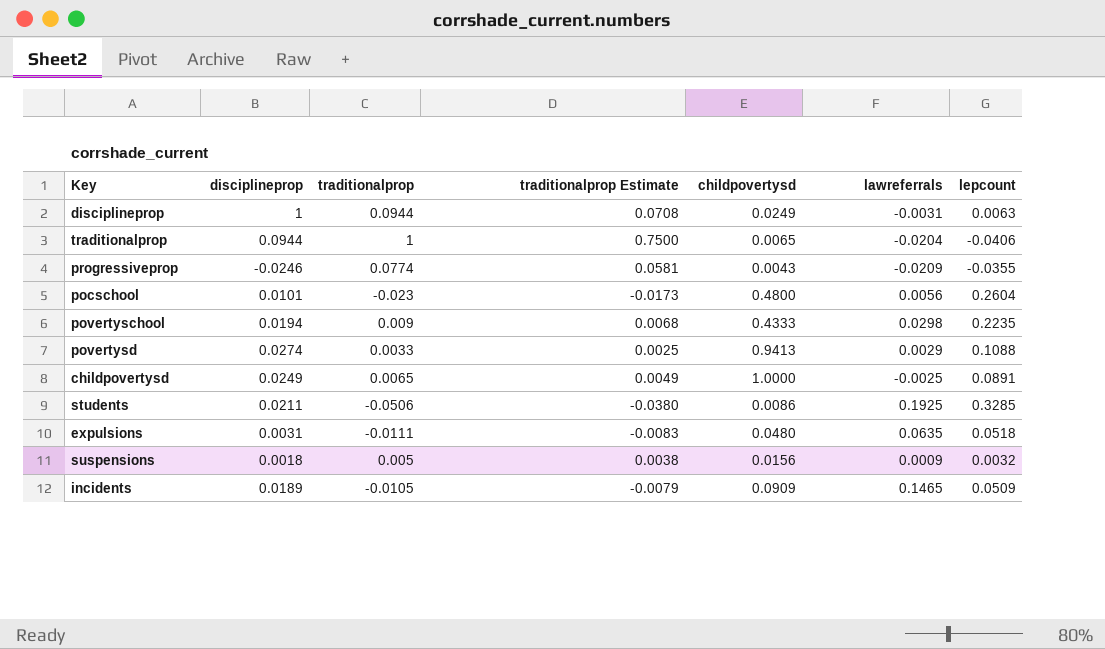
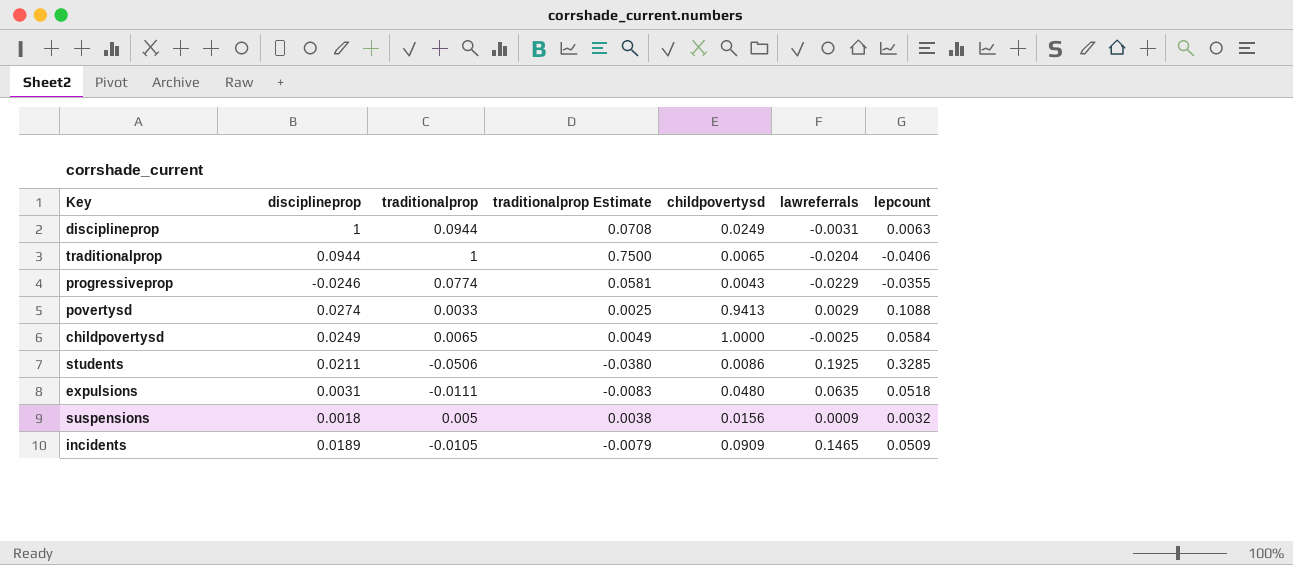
row pocschool: 0.0101 | -0.023 | -0.0173 | 0.4800 | 0.0056 | 0.2604 -> none
row povertyschool: 0.0194 | 0.009 | 0.0068 | 0.4333 | 0.0298 | 0.2235 -> none
progressiveprop | lawreferrals: -0.0209 -> -0.0229
childpovertysd | lepcount: 0.0891 -> 0.0584

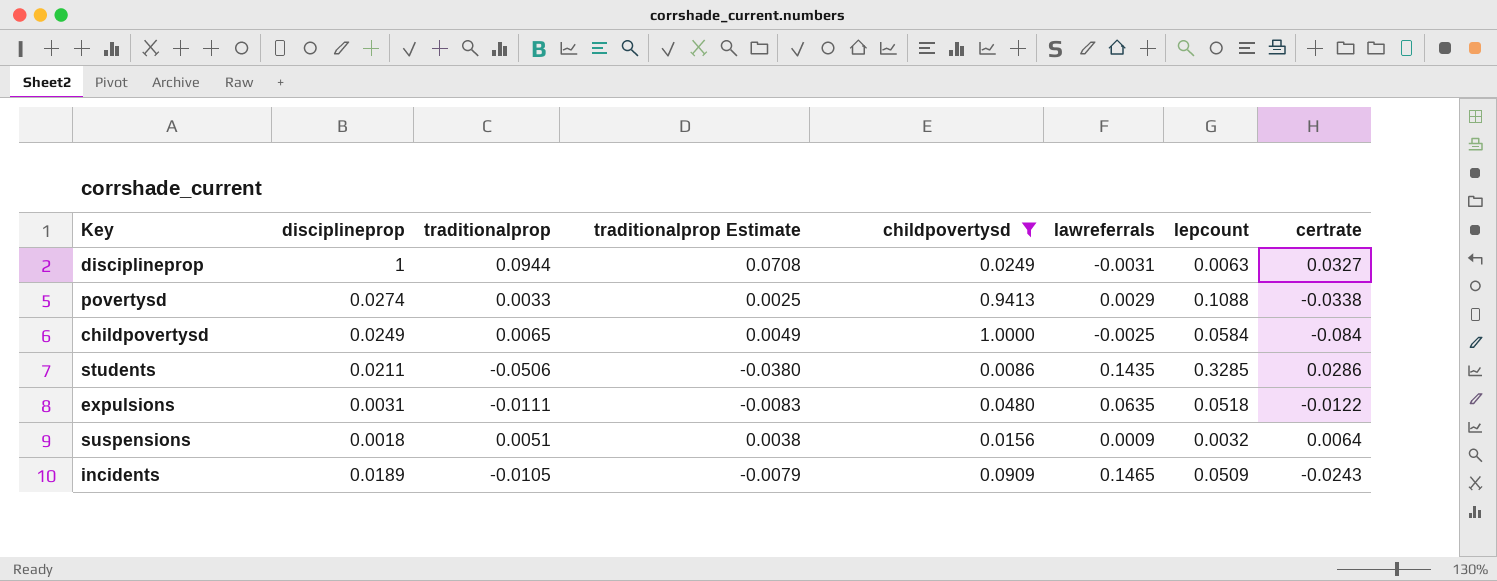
filter: none -> childpovertysd >= 0.0086
column certrate | position: none -> 8
students | lawreferrals: 0.1925 -> 0.1435
suspensions | traditionalprop: 0.005 -> 0.0051

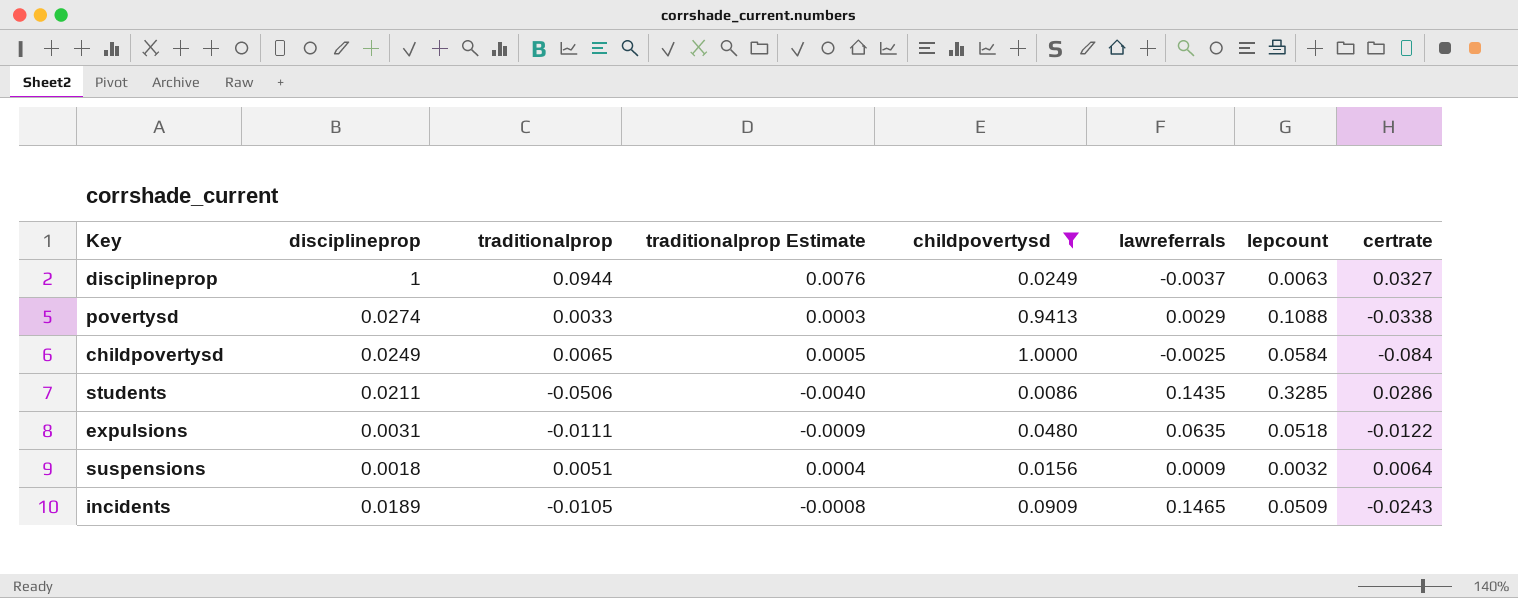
column traditionalprop Estimate | formula: [traditionalprop] * 0.75 -> [traditionalprop] * 0.08
disciplineprop | lawreferrals: -0.0031 -> -0.0037

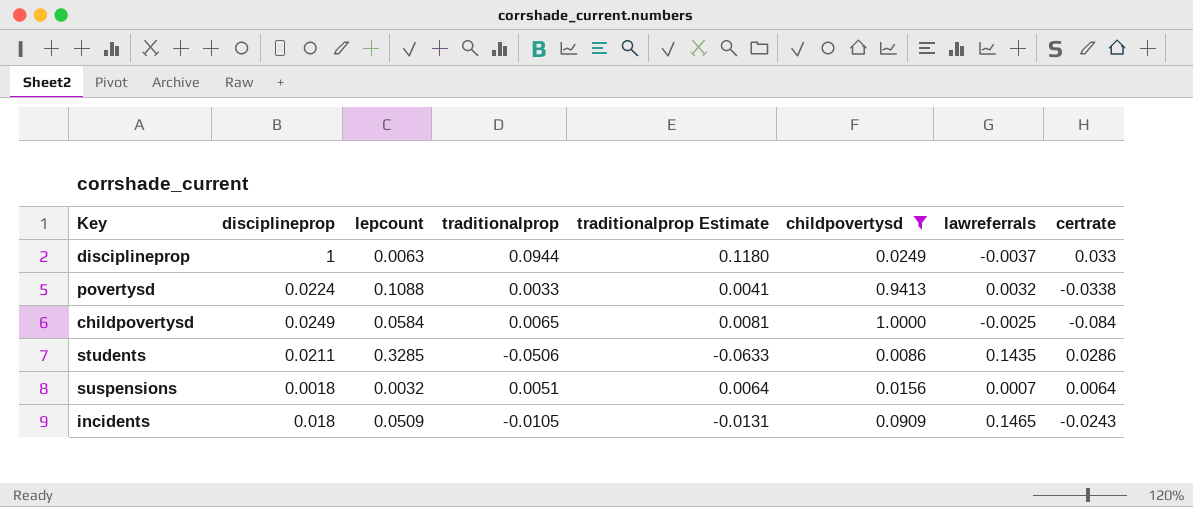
column lepcount | position: 7 -> 3
column traditionalprop Estimate | formula: [traditionalprop] * 0.08 -> [traditionalprop] * 1.25
row expulsions: 0.0031 | -0.0111 | -0.0009 | 0.0480 | 0.0635 | 0.0518 | -0.0122 -> none
disciplineprop | certrate: 0.0327 -> 0.033
povertysd | disciplineprop: 0.0274 -> 0.0224
povertysd | lawreferrals: 0.0029 -> 0.0032
suspensions | lawreferrals: 0.0009 -> 0.0007
incidents | disciplineprop: 0.0189 -> 0.018

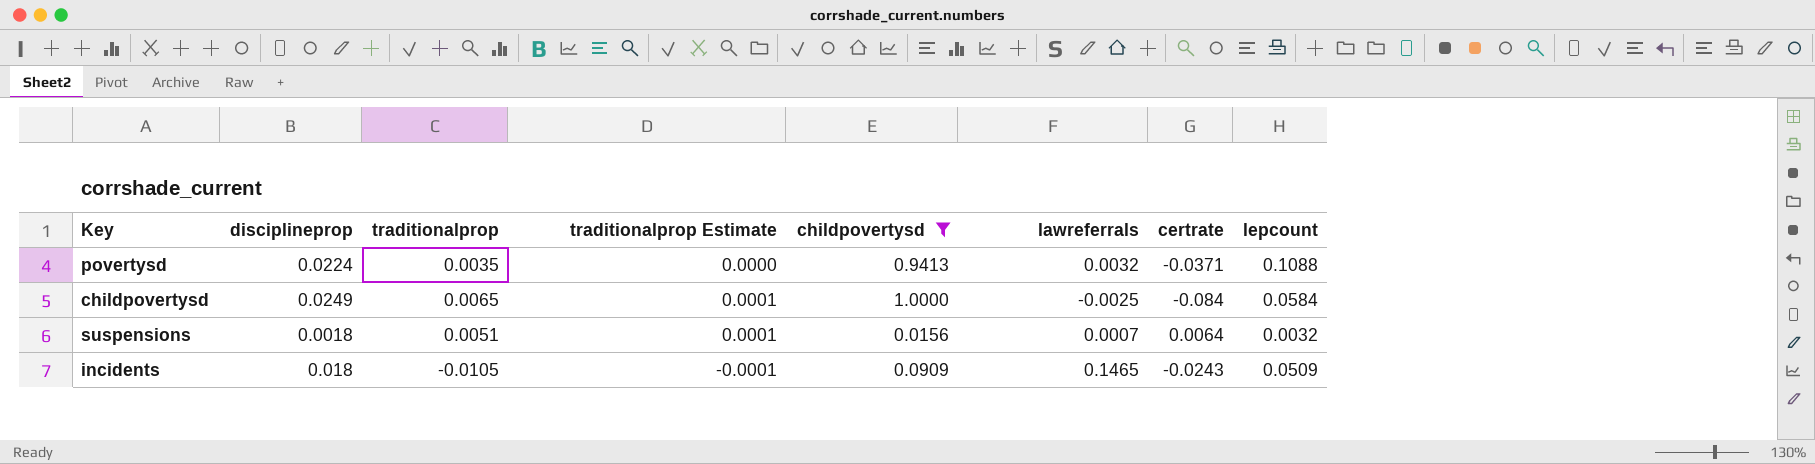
column traditionalprop Estimate | formula: [traditionalprop] * 1.25 -> [traditionalprop] * 0.01
column lepcount | position: 3 -> 8
row disciplineprop: 1 | 0.0063 | 0.0944 | 0.1180 | 0.0249 | -0.0037 | 0.033 -> none
row students: 0.0211 | 0.3285 | -0.0506 | -0.0633 | 0.0086 | 0.1435 | 0.0286 -> none
povertysd | traditionalprop: 0.0033 -> 0.0035
povertysd | certrate: -0.0338 -> -0.0371

